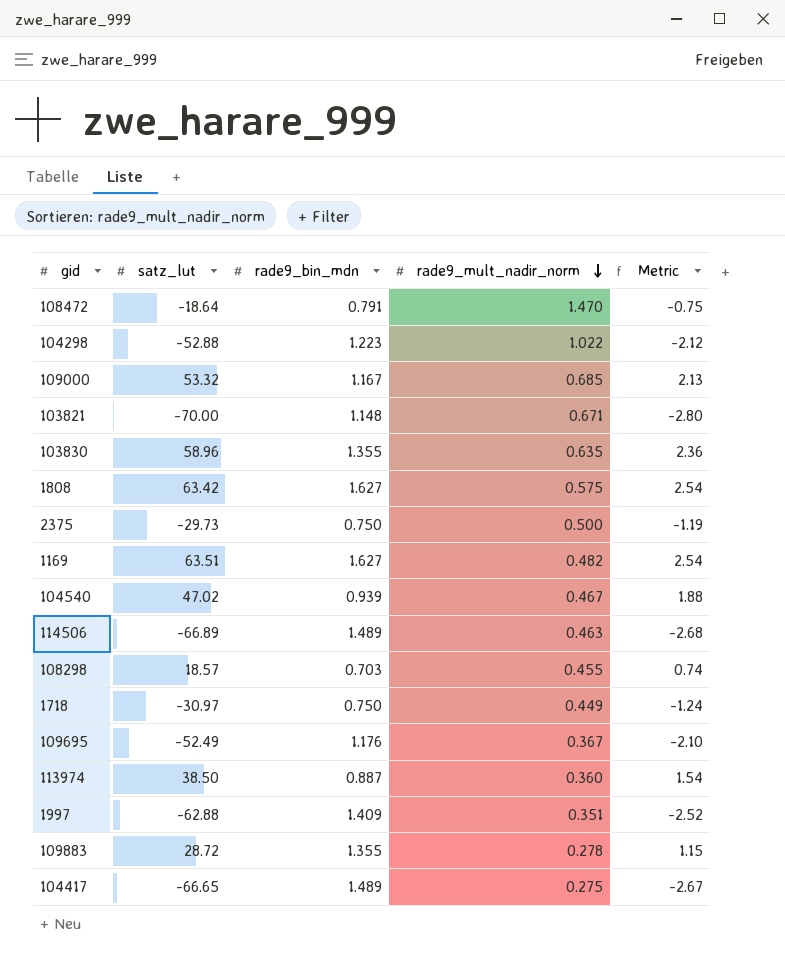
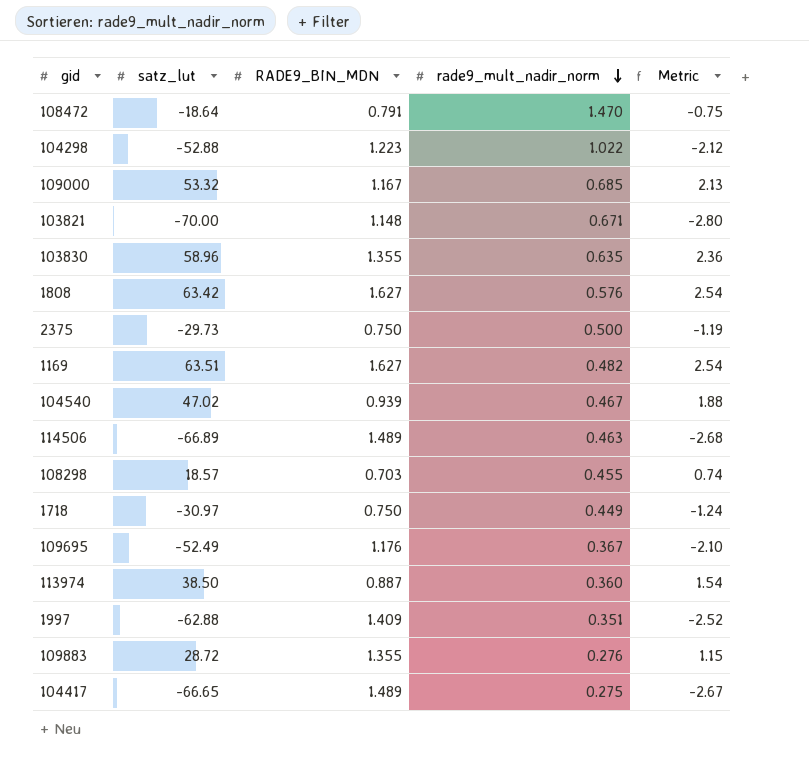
column name: rade9_bin_mdn -> RADE9_BIN_MDN
1808 | rade9_mult_nadir_norm: 0.575 -> 0.576
109883 | rade9_mult_nadir_norm: 0.278 -> 0.276

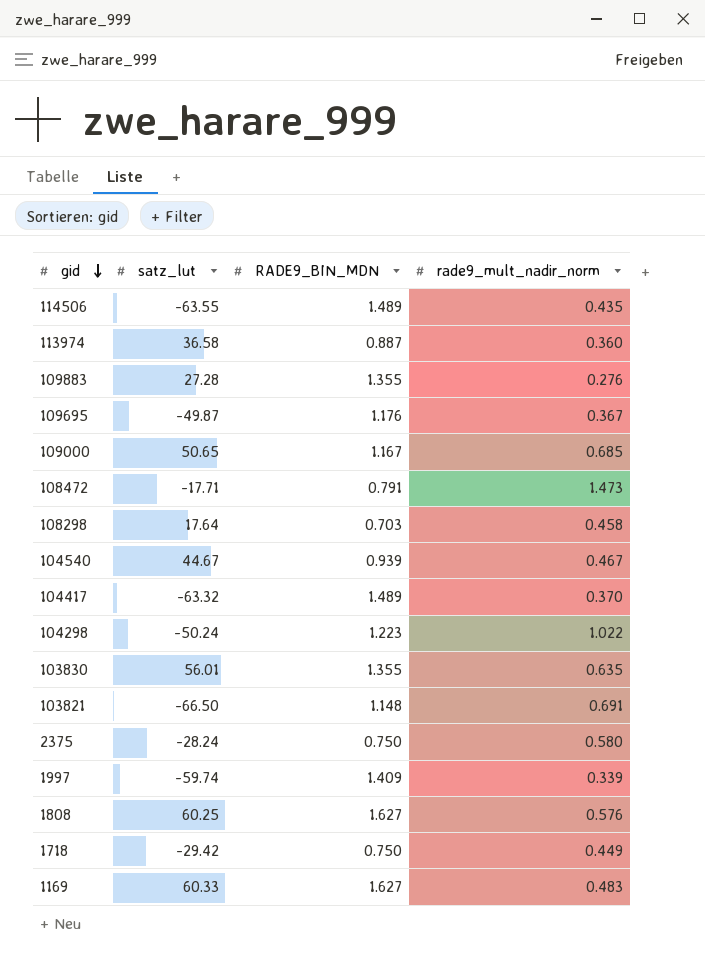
row order: rade9_mult_nadir_norm descending -> gid descending
column Metric | formula: [satz_lut] * 0.04 -> none
114506 | satz_lut: -66.89 -> -63.55
114506 | rade9_mult_nadir_norm: 0.463 -> 0.435
113974 | satz_lut: 38.50 -> 36.58
109883 | satz_lut: 28.72 -> 27.28
109695 | satz_lut: -52.49 -> -49.87
109000 | satz_lut: 53.32 -> 50.65
108472 | satz_lut: -18.64 -> -17.71
108472 | rade9_mult_nadir_norm: 1.470 -> 1.473
108298 | satz_lut: 18.57 -> 17.64
108298 | rade9_mult_nadir_norm: 0.455 -> 0.458
104540 | satz_lut: 47.02 -> 44.67
104417 | satz_lut: -66.65 -> -63.32
104417 | rade9_mult_nadir_norm: 0.275 -> 0.370
104298 | satz_lut: -52.88 -> -50.24
103830 | satz_lut: 58.96 -> 56.01
103821 | satz_lut: -70.00 -> -66.50
103821 | rade9_mult_nadir_norm: 0.671 -> 0.691
2375 | satz_lut: -29.73 -> -28.24
2375 | rade9_mult_nadir_norm: 0.500 -> 0.580
1997 | satz_lut: -62.88 -> -59.74
1997 | rade9_mult_nadir_norm: 0.351 -> 0.339
1808 | satz_lut: 63.42 -> 60.25
1718 | satz_lut: -30.97 -> -29.42
1169 | satz_lut: 63.51 -> 60.33
1169 | rade9_mult_nadir_norm: 0.482 -> 0.483

